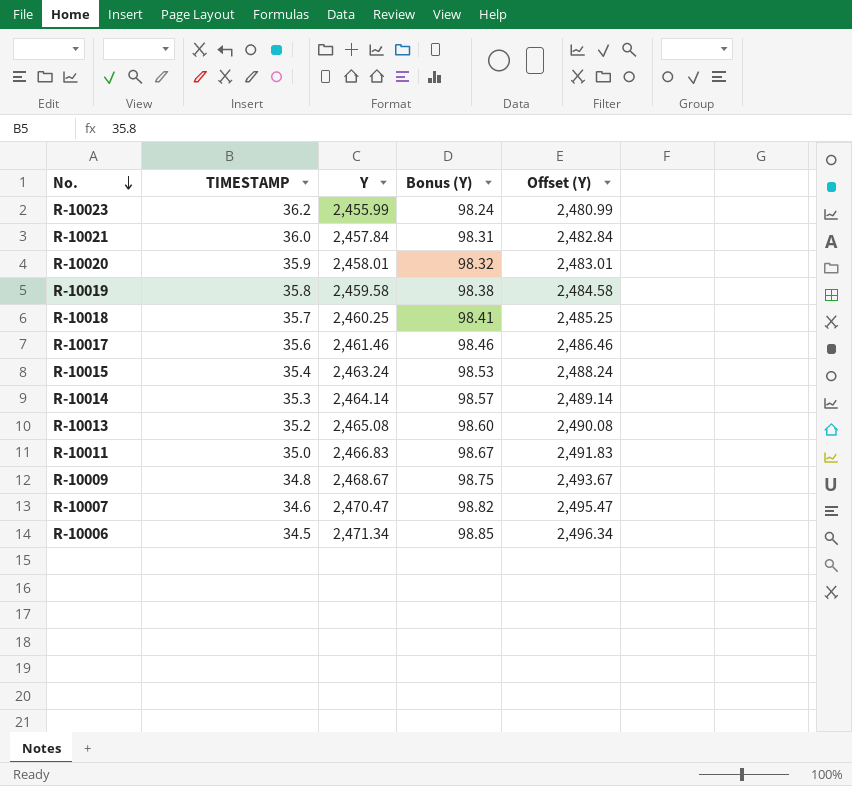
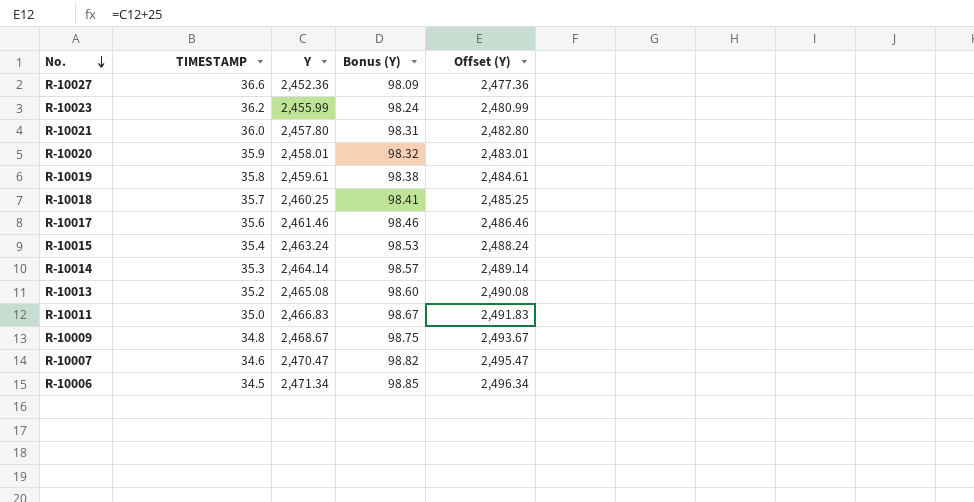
row R-10027: none -> 36.6 | 2,452.36 | 98.09 | 2,477.36
R-10021 | Y: 2,457.84 -> 2,457.80
R-10021 | Offset (Y): 2,482.84 -> 2,482.80
R-10019 | Y: 2,459.58 -> 2,459.61
R-10019 | Offset (Y): 2,484.58 -> 2,484.61

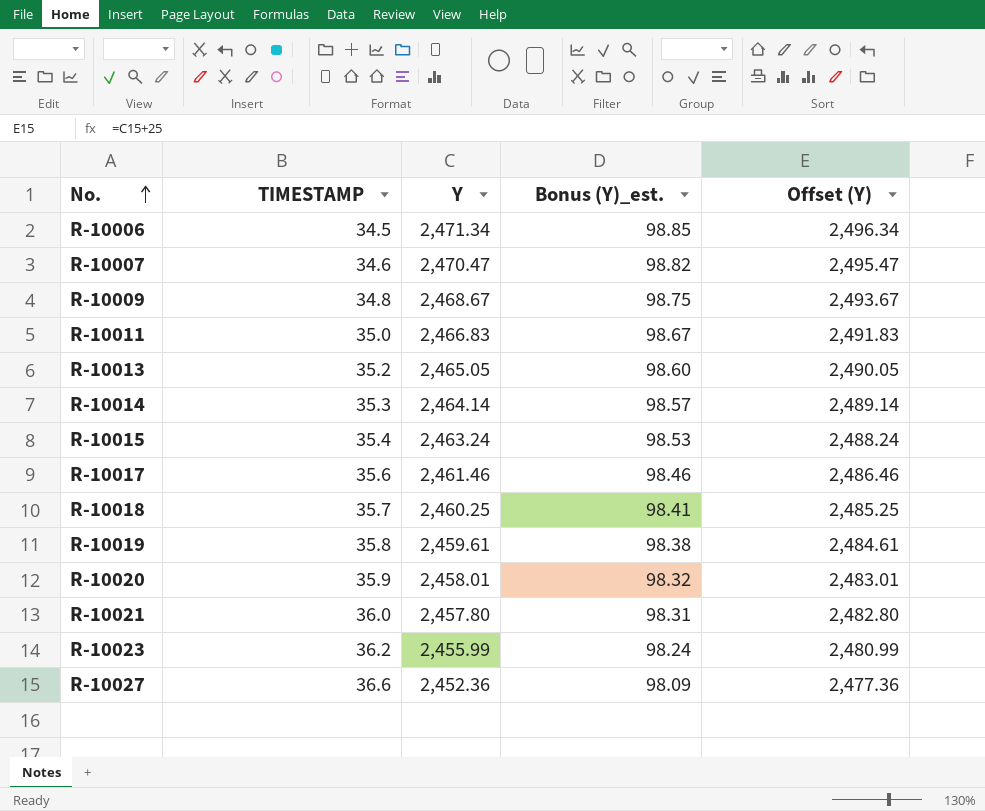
row order: No. descending -> No. ascending
column name: Bonus (Y) -> Bonus (Y)_est.
R-10013 | Y: 2,465.08 -> 2,465.05
R-10013 | Offset (Y): 2,490.08 -> 2,490.05

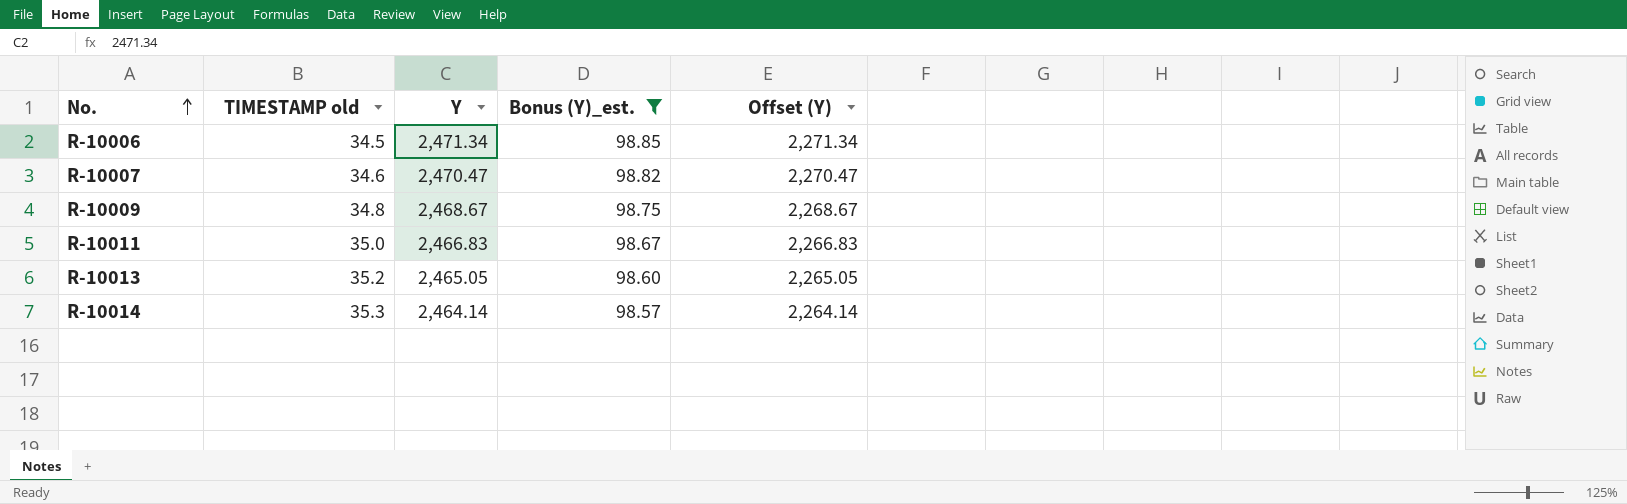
filter: none -> Bonus (Y)_est. >= 98.57
column name: TIMESTAMP -> TIMESTAMP old
column Offset (Y) | formula: [Y] + 25 -> [Y] - 200

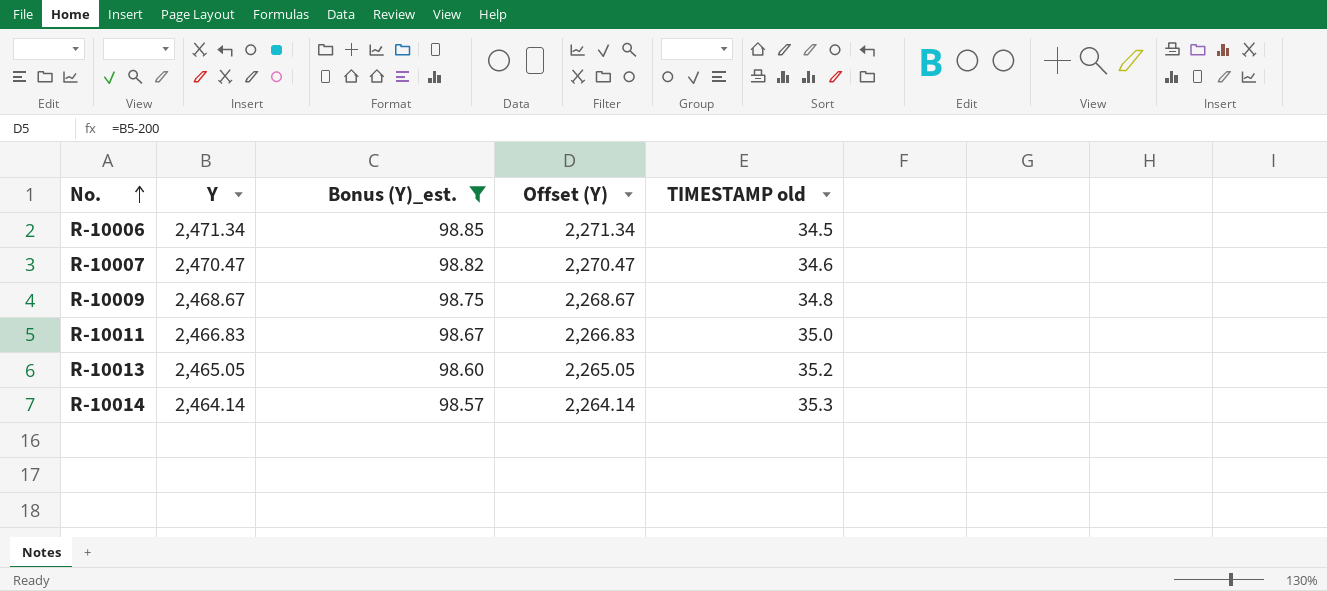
column TIMESTAMP old | position: 2 -> 5

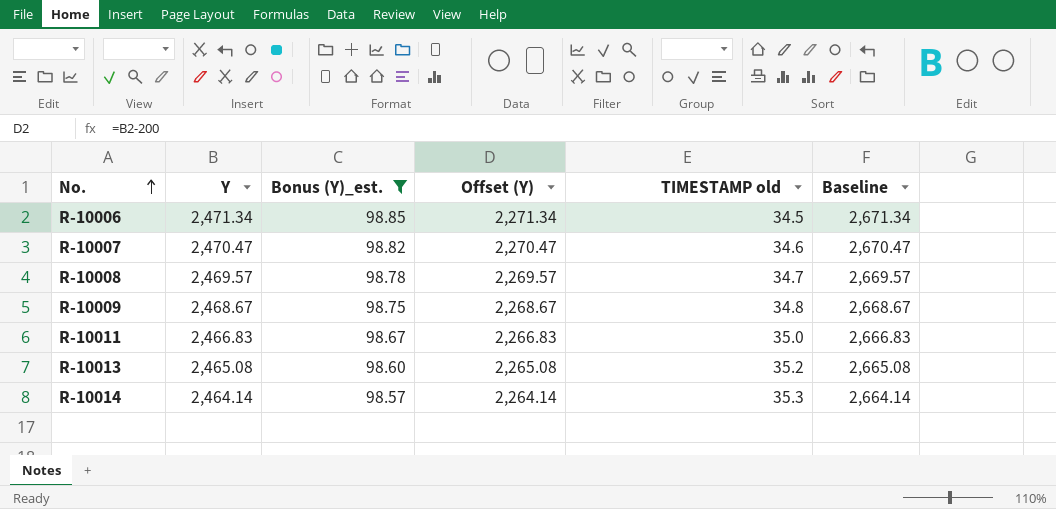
column Baseline | formula: none -> [Y] + 200
row R-10008: none -> 2,469.57 | 98.78 | 2,269.57 | 34.7 | 2,669.57
R-10013 | Y: 2,465.05 -> 2,465.08
R-10013 | Offset (Y): 2,265.05 -> 2,265.08

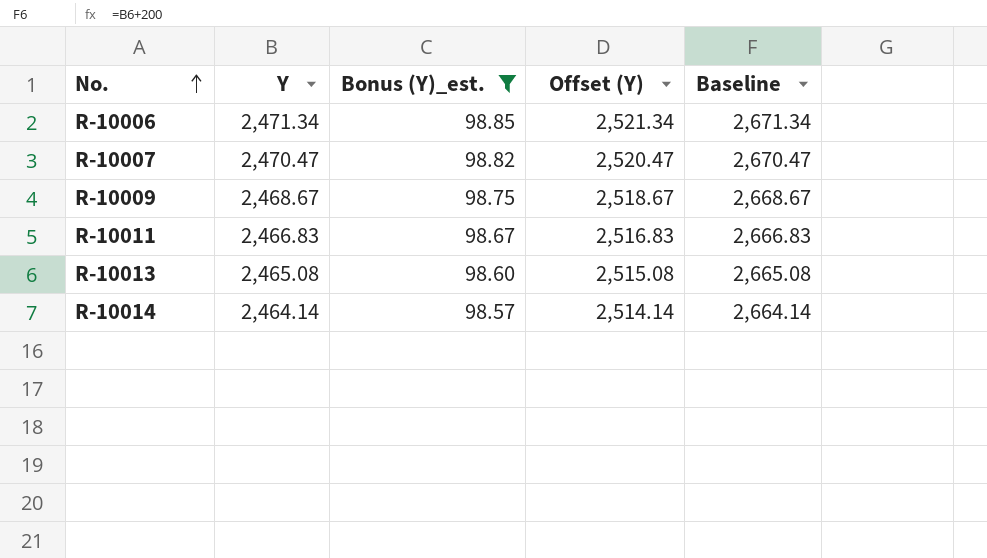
column TIMESTAMP old | position: 5 -> none
column Offset (Y) | formula: [Y] - 200 -> [Y] + 50
row R-10008: 2,469.57 | 98.78 | 2,269.57 | 34.7 | 2,669.57 -> none

